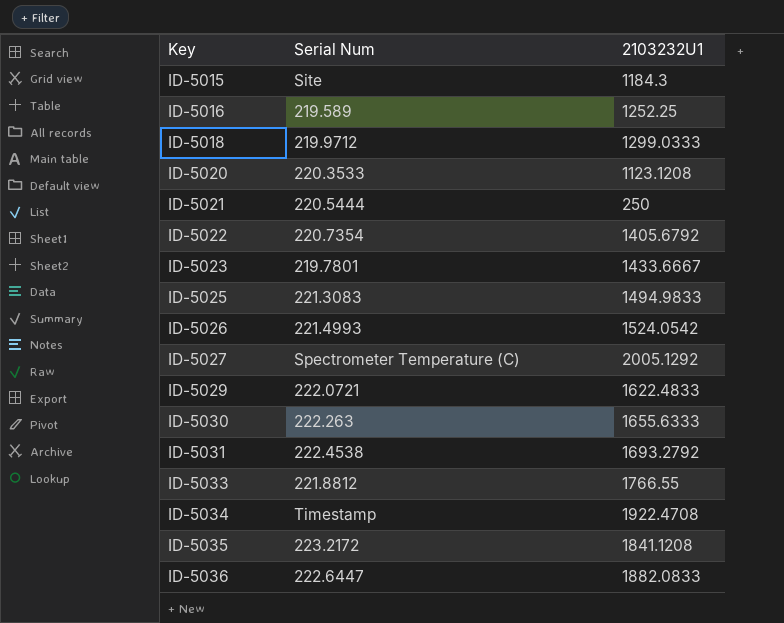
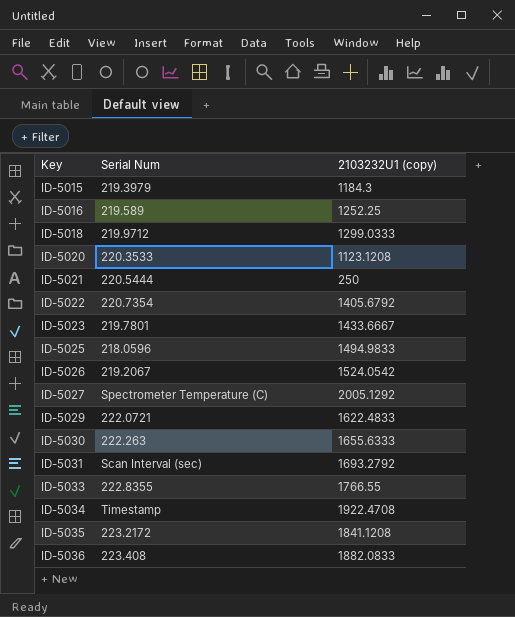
column name: 2103232U1 -> 2103232U1 (copy)
ID-5015 | Serial Num: Site -> 219.3979
ID-5025 | Serial Num: 221.3083 -> 218.0596
ID-5026 | Serial Num: 221.4993 -> 219.2067
ID-5031 | Serial Num: 222.4538 -> Scan Interval (sec)
ID-5033 | Serial Num: 221.8812 -> 222.8355
ID-5036 | Serial Num: 222.6447 -> 223.408

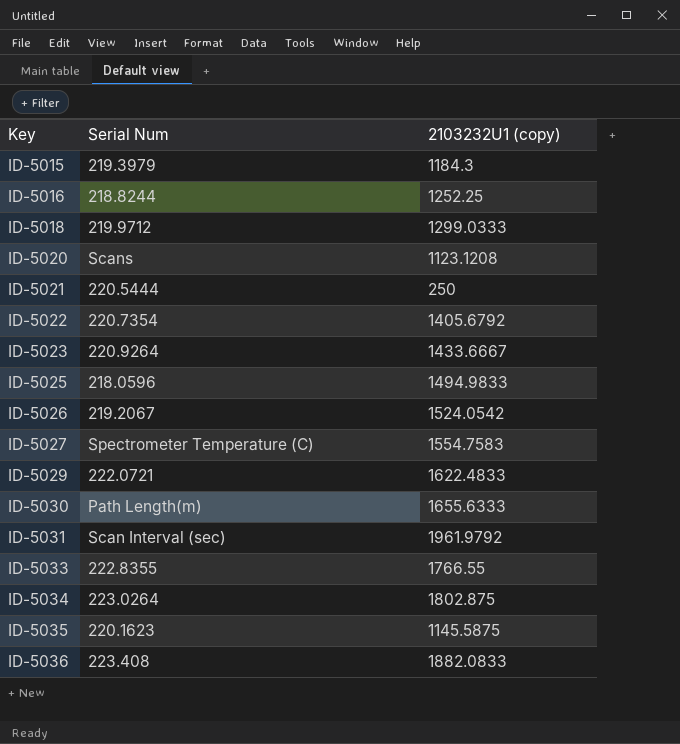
ID-5016 | Serial Num: 219.589 -> 218.8244
ID-5020 | Serial Num: 220.3533 -> Scans
ID-5023 | Serial Num: 219.7801 -> 220.9264
ID-5027 | 2103232U1 (copy): 2005.1292 -> 1554.7583
ID-5030 | Serial Num: 222.263 -> Path Length(m)
ID-5031 | 2103232U1 (copy): 1693.2792 -> 1961.9792
ID-5034 | Serial Num: Timestamp -> 223.0264
ID-5034 | 2103232U1 (copy): 1922.4708 -> 1802.875
ID-5035 | Serial Num: 223.2172 -> 220.1623
ID-5035 | 2103232U1 (copy): 1841.1208 -> 1145.5875

